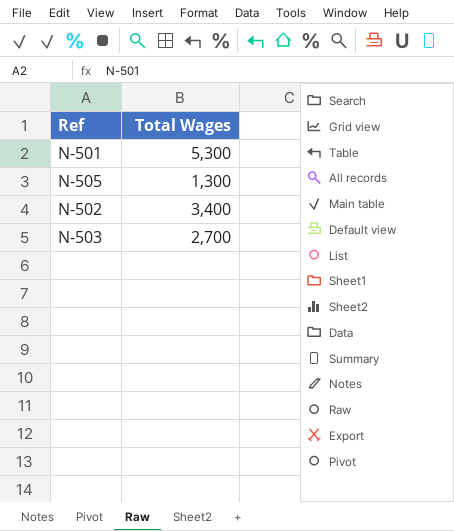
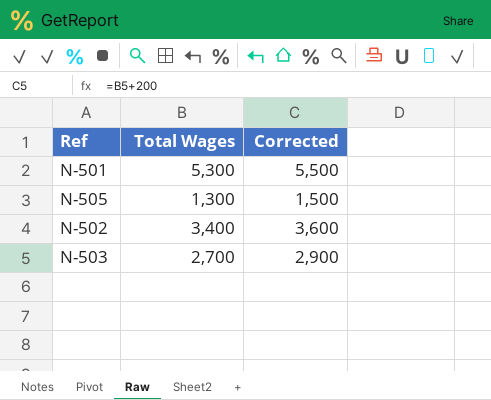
column Corrected | formula: none -> [Total Wages] + 200

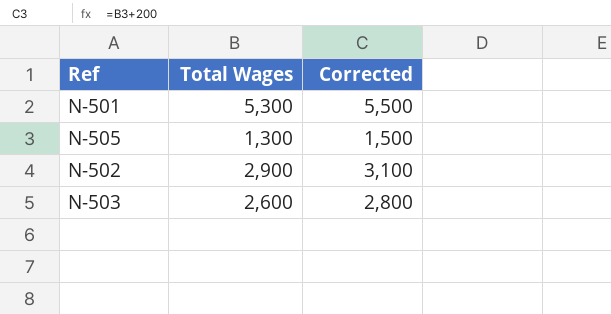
N-502 | Total Wages: 3,400 -> 2,900
N-502 | Corrected: 3,600 -> 3,100
N-503 | Total Wages: 2,700 -> 2,600
N-503 | Corrected: 2,900 -> 2,800

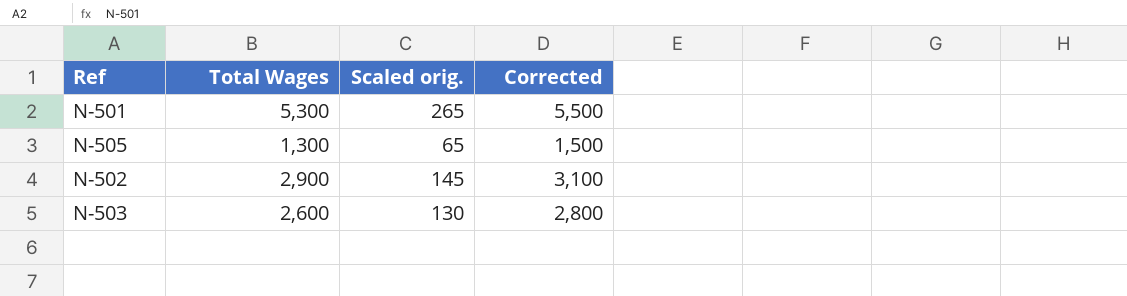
column Scaled orig. | formula: none -> [Total Wages] * 0.05

